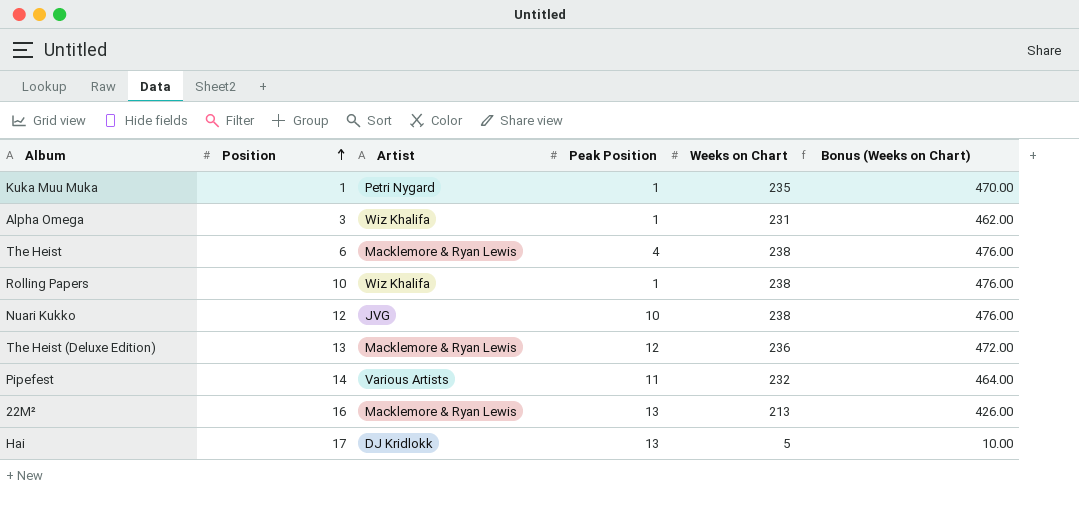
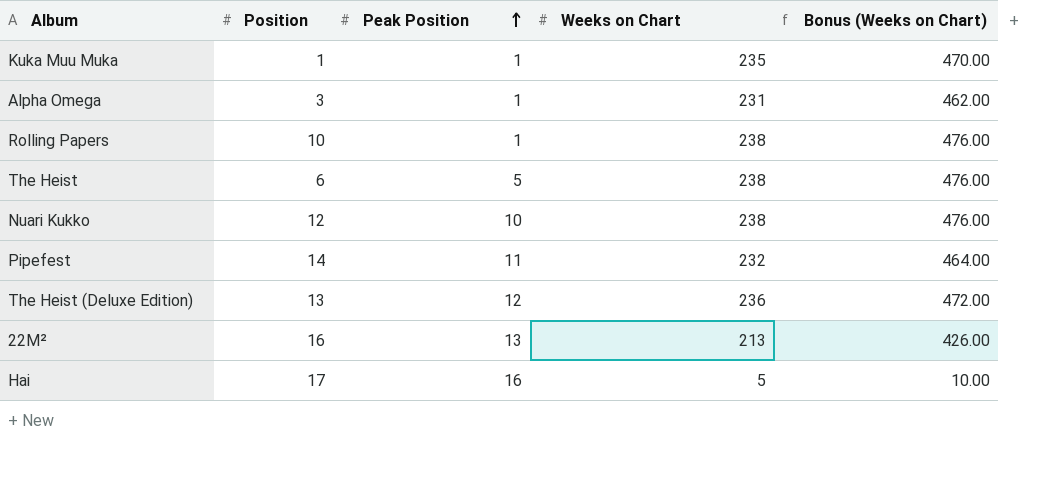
row order: Position ascending -> Peak Position ascending
column Artist | position: 3 -> none
The Heist | Peak Position: 4 -> 5
Hai | Peak Position: 13 -> 16

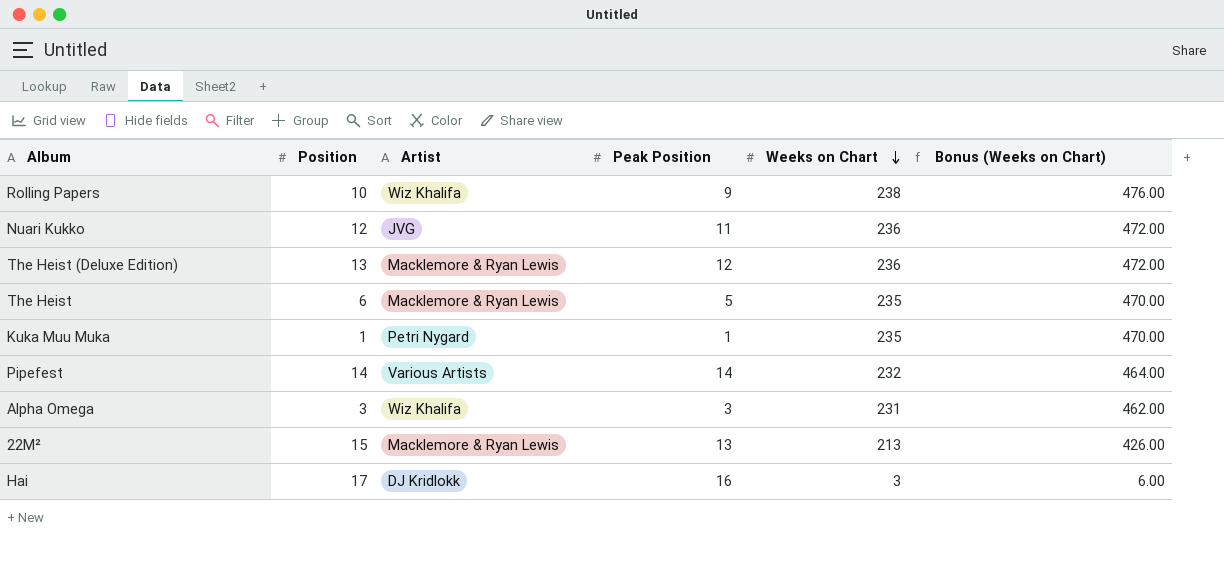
row order: Peak Position ascending -> Weeks on Chart descending
column Artist | position: none -> 3
Rolling Papers | Peak Position: 1 -> 9
Nuari Kukko | Peak Position: 10 -> 11
Nuari Kukko | Weeks on Chart: 238 -> 236
Nuari Kukko | Bonus (Weeks on Chart): 476.00 -> 472.00
The Heist | Weeks on Chart: 238 -> 235
The Heist | Bonus (Weeks on Chart): 476.00 -> 470.00
Pipefest | Peak Position: 11 -> 14
Alpha Omega | Peak Position: 1 -> 3
22M² | Position: 16 -> 15
Hai | Weeks on Chart: 5 -> 3
Hai | Bonus (Weeks on Chart): 10.00 -> 6.00

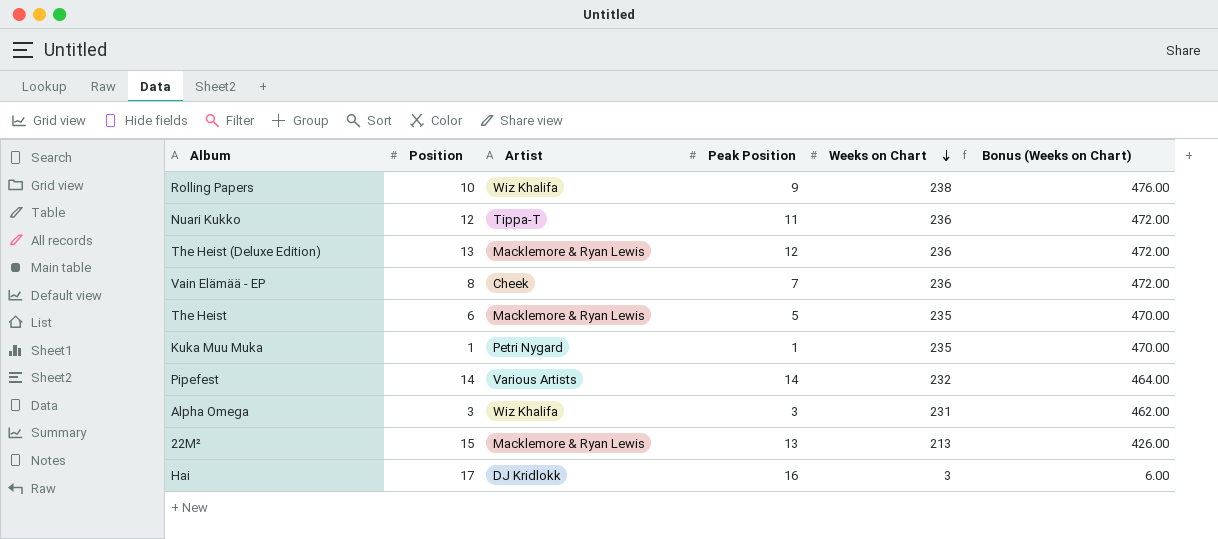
Nuari Kukko | Artist: JVG -> Tippa-T
row Vain Elämää - EP: none -> 8 | Cheek | 7 | 236 | 472.00

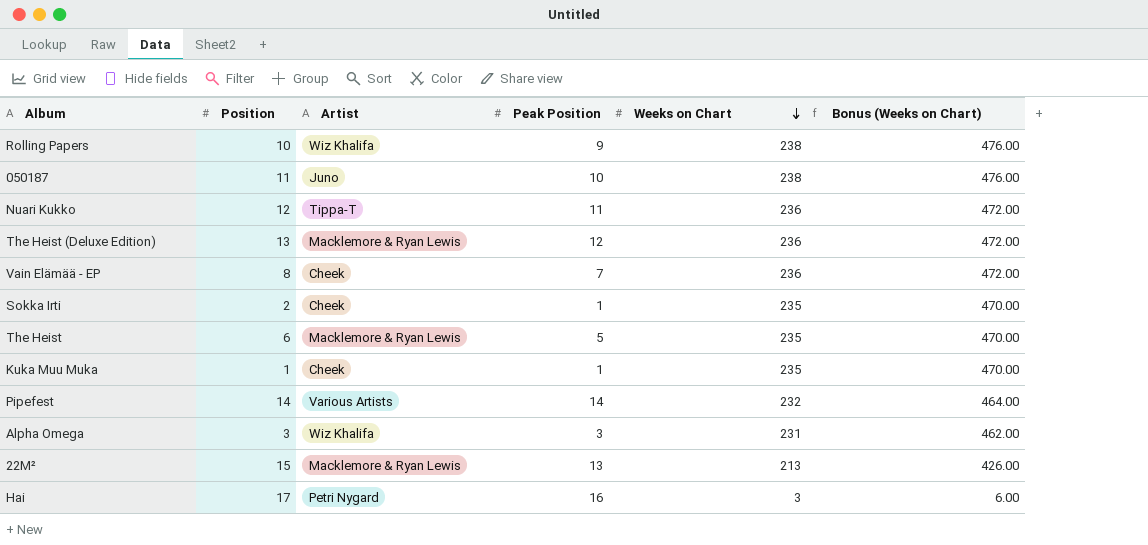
row 050187: none -> 11 | Juno | 10 | 238 | 476.00
row Sokka Irti: none -> 2 | Cheek | 1 | 235 | 470.00
Kuka Muu Muka | Artist: Petri Nygard -> Cheek
Hai | Artist: DJ Kridlokk -> Petri Nygard

